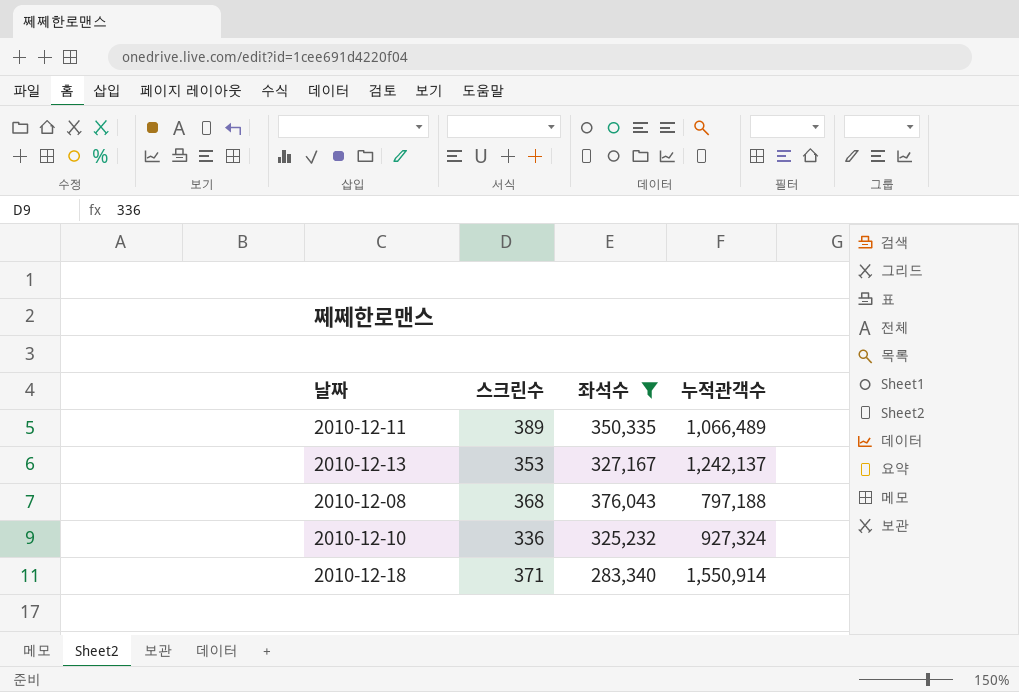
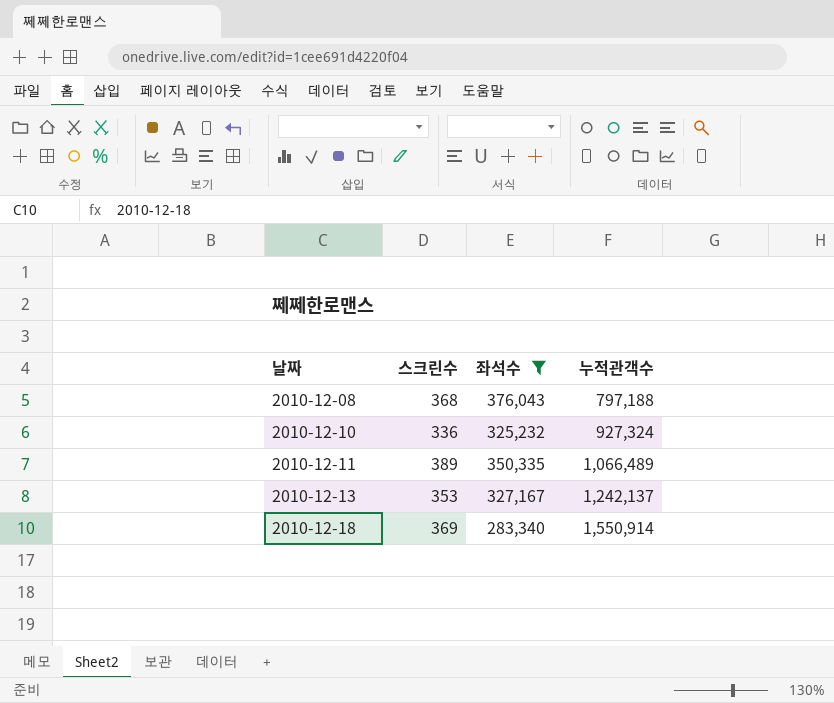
row order: none -> 날짜 ascending
2010-12-18 | 스크린수: 371 -> 369

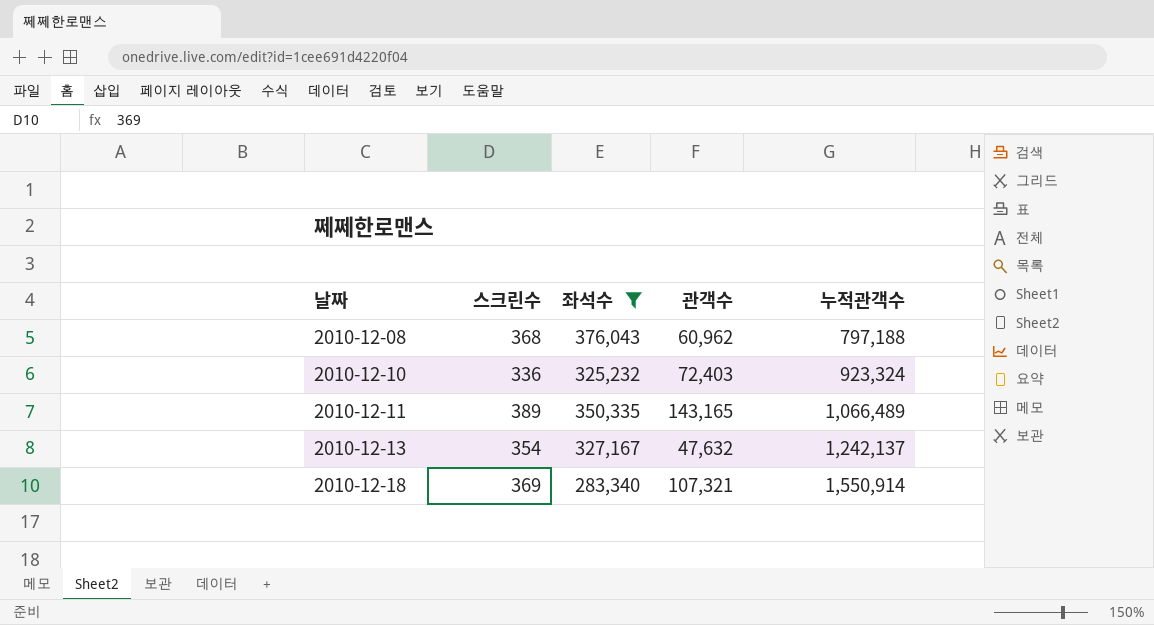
column 관객수 | position: none -> 4
2010-12-10 | 누적관객수: 927,324 -> 923,324
2010-12-13 | 스크린수: 353 -> 354

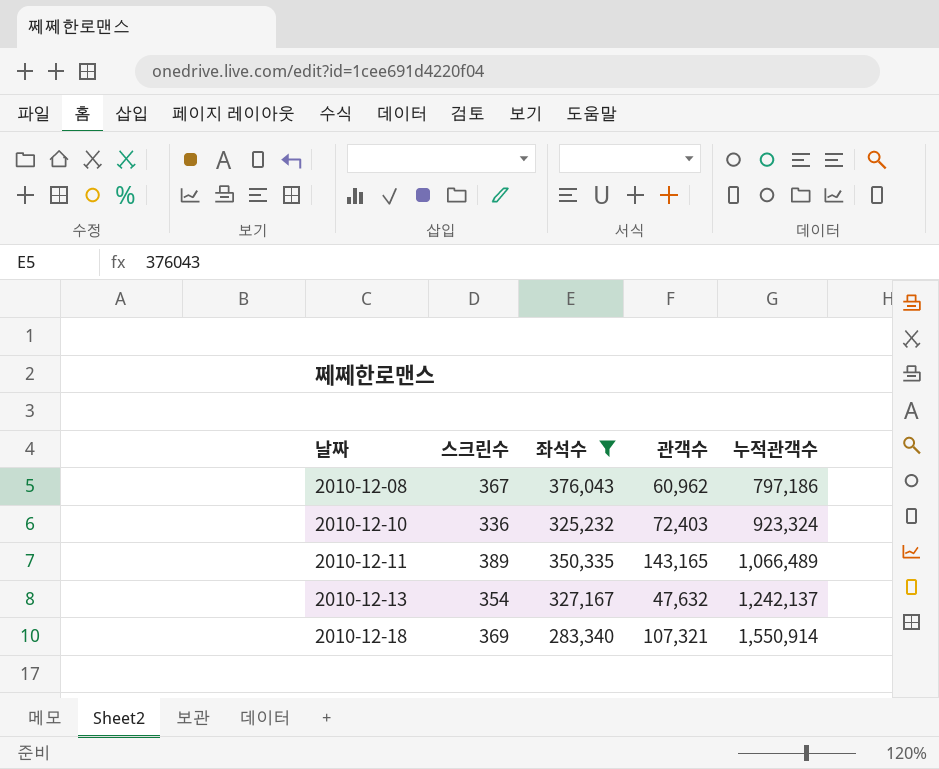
2010-12-08 | 스크린수: 368 -> 367
2010-12-08 | 누적관객수: 797,188 -> 797,186

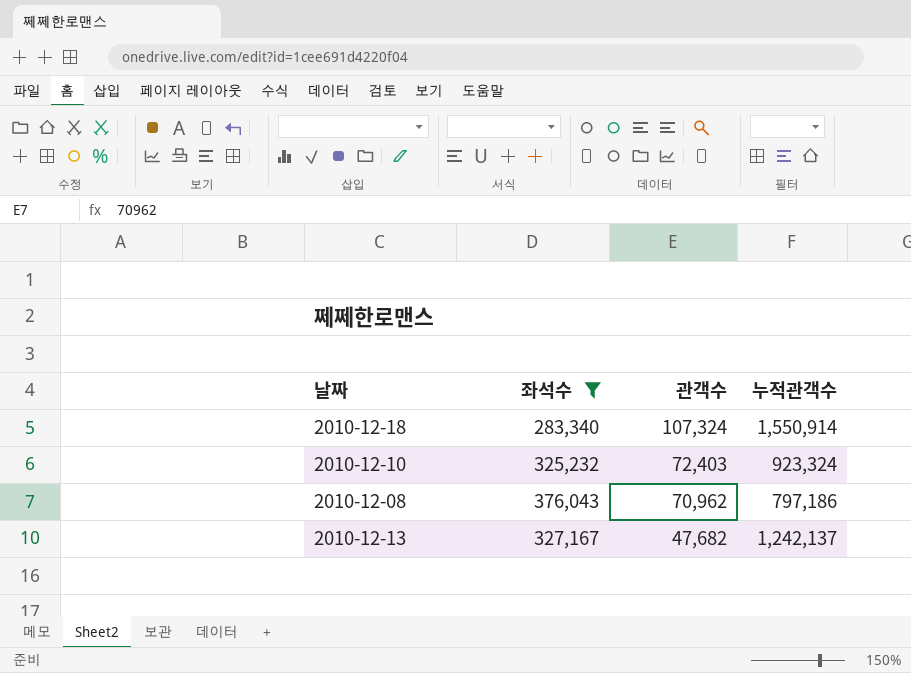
row order: 날짜 ascending -> 관객수 descending
column 스크린수 | position: 2 -> none
row 2010-12-11: 389 | 350,335 | 143,165 | 1,066,489 -> none
2010-12-18 | 관객수: 107,321 -> 107,324
2010-12-08 | 관객수: 60,962 -> 70,962
2010-12-13 | 관객수: 47,632 -> 47,682

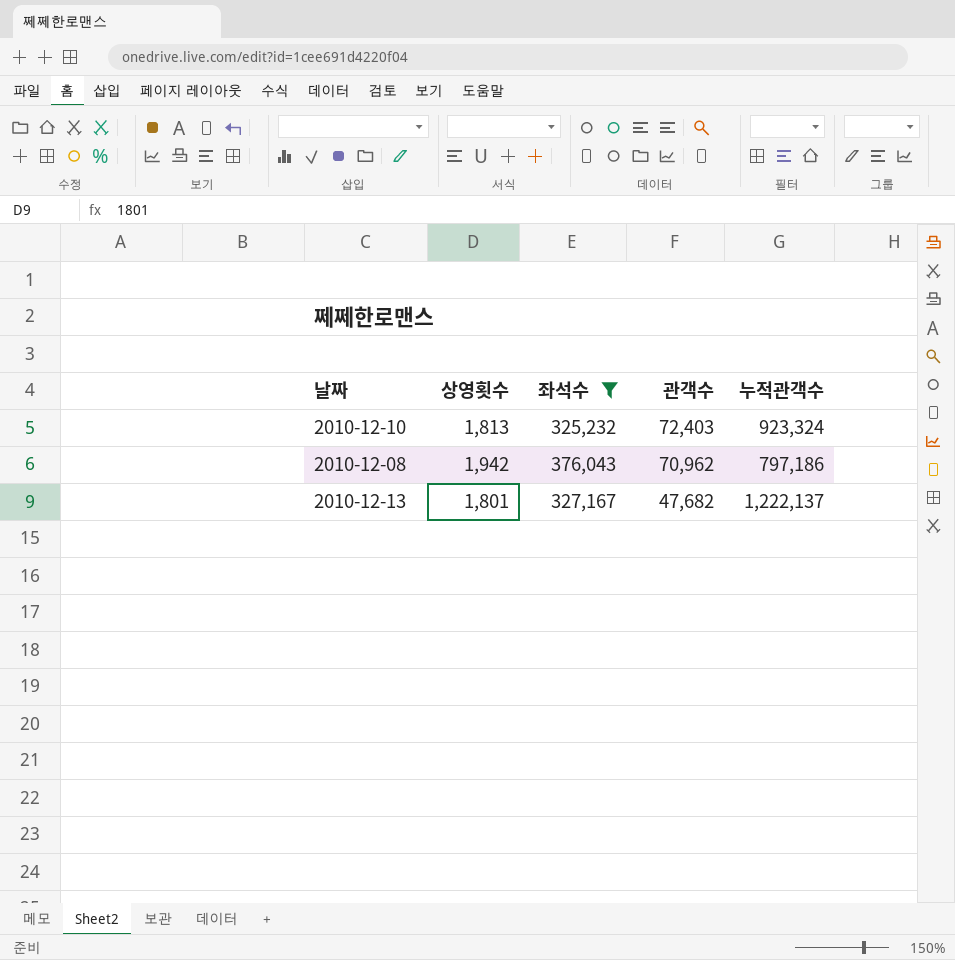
column 상영횟수 | position: none -> 2
row 2010-12-18: 283,340 | 107,324 | 1,550,914 -> none
2010-12-13 | 누적관객수: 1,242,137 -> 1,222,137

